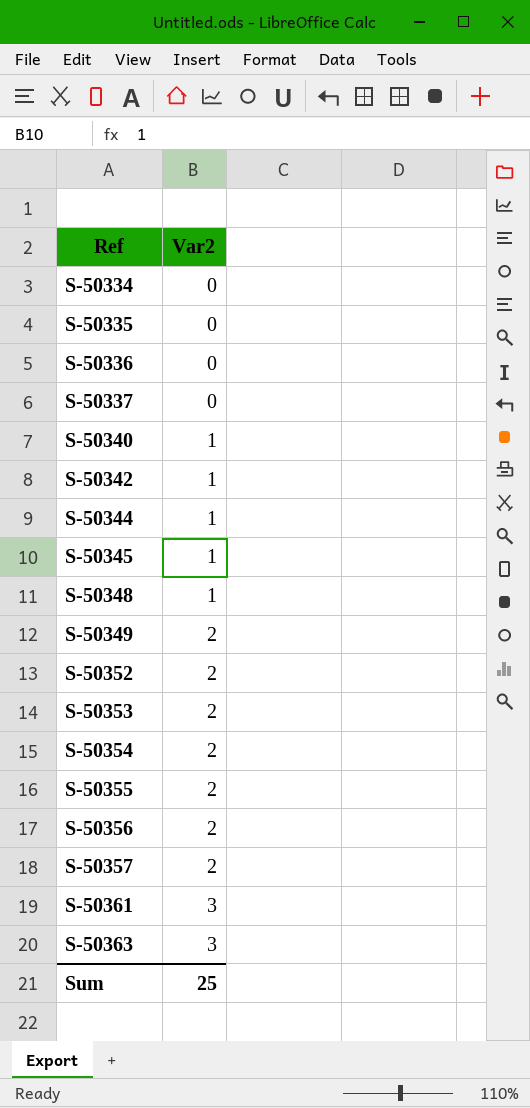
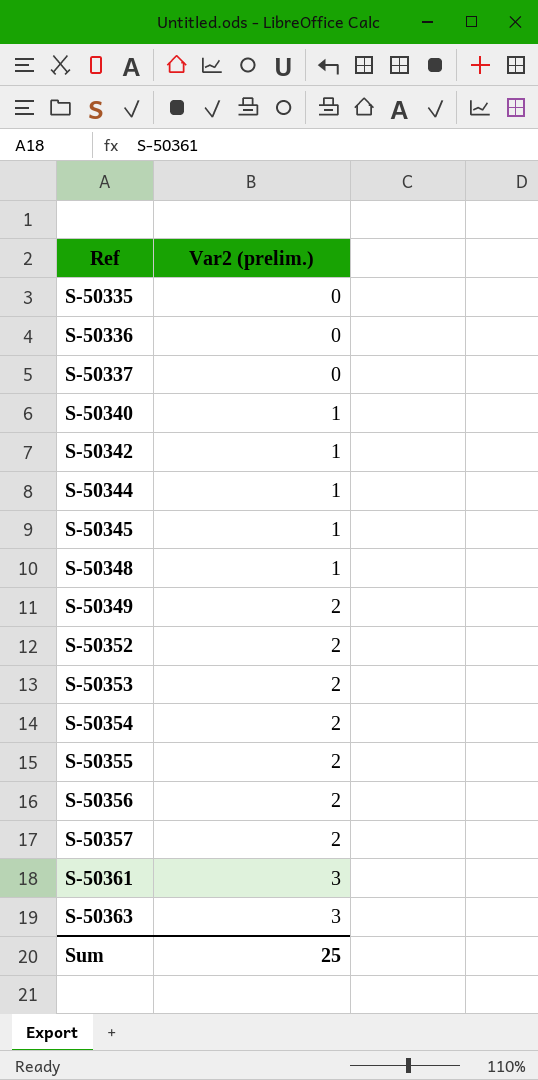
column name: Var2 -> Var2 (prelim.)
row S-50334: 0 -> none

